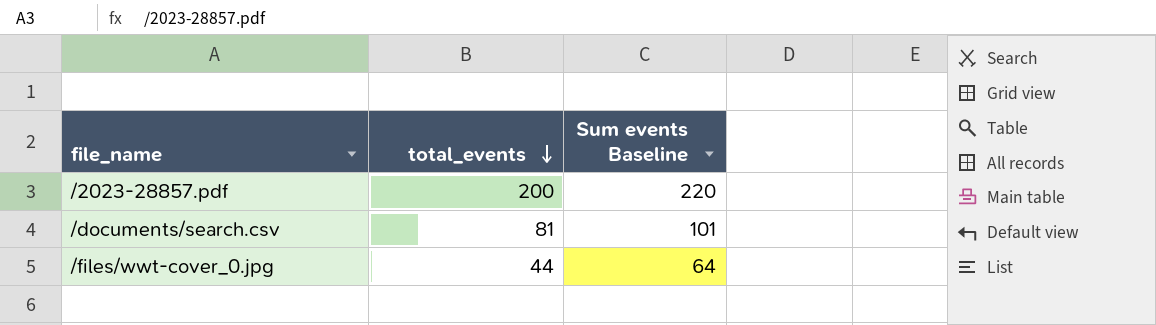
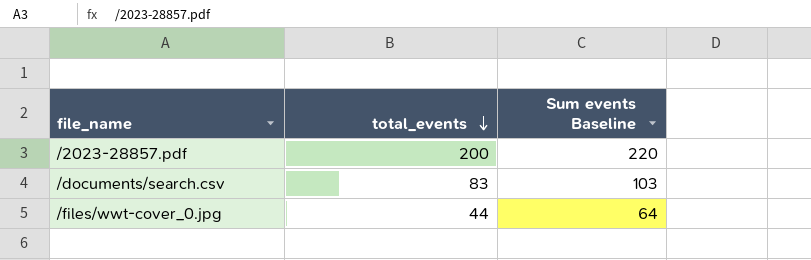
/documents/search.csv | total_events: 81 -> 83
/documents/search.csv | Sum events Baseline: 101 -> 103

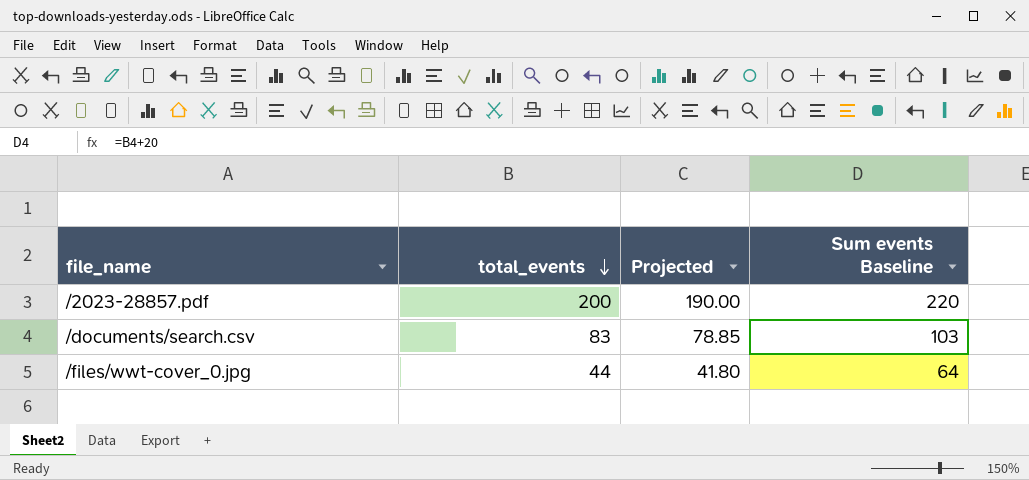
column Projected | formula: none -> [total_events] * 0.95

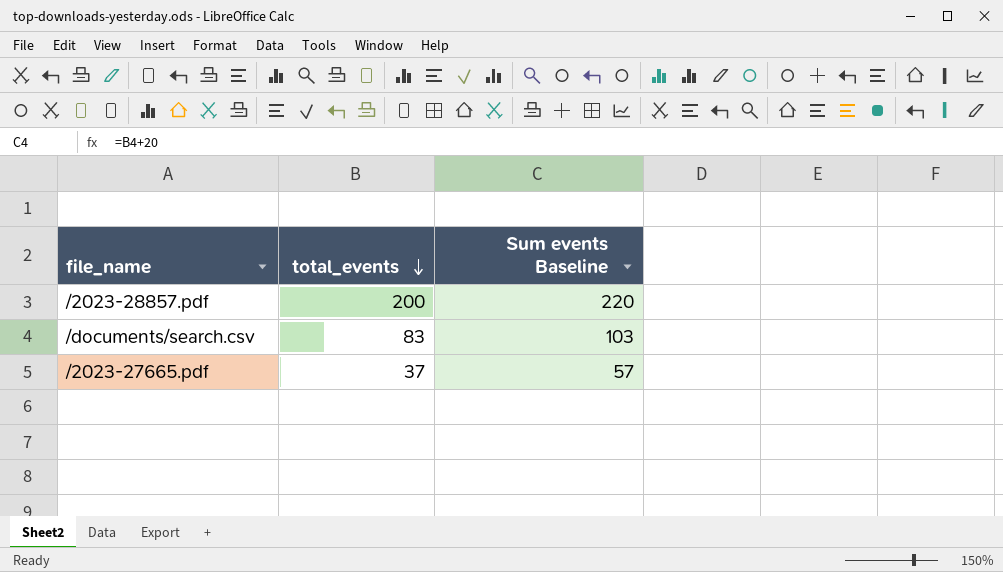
column Projected | formula: [total_events] * 0.95 -> none
row /files/wwt-cover_0.jpg: 44 | 41.80 | 64 -> none
row /2023-27665.pdf: none -> 37 | 57

